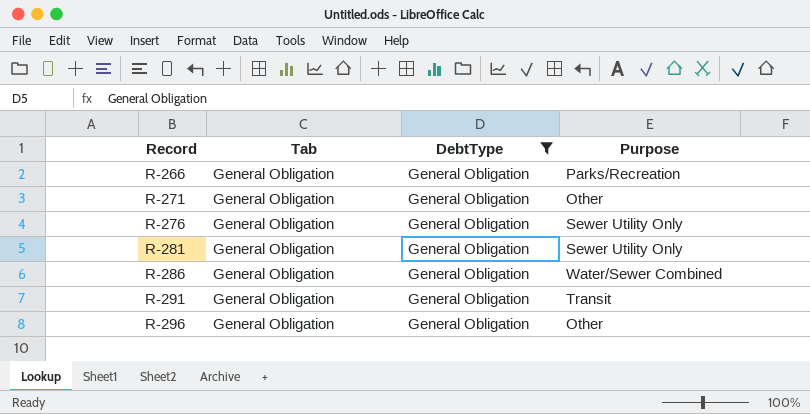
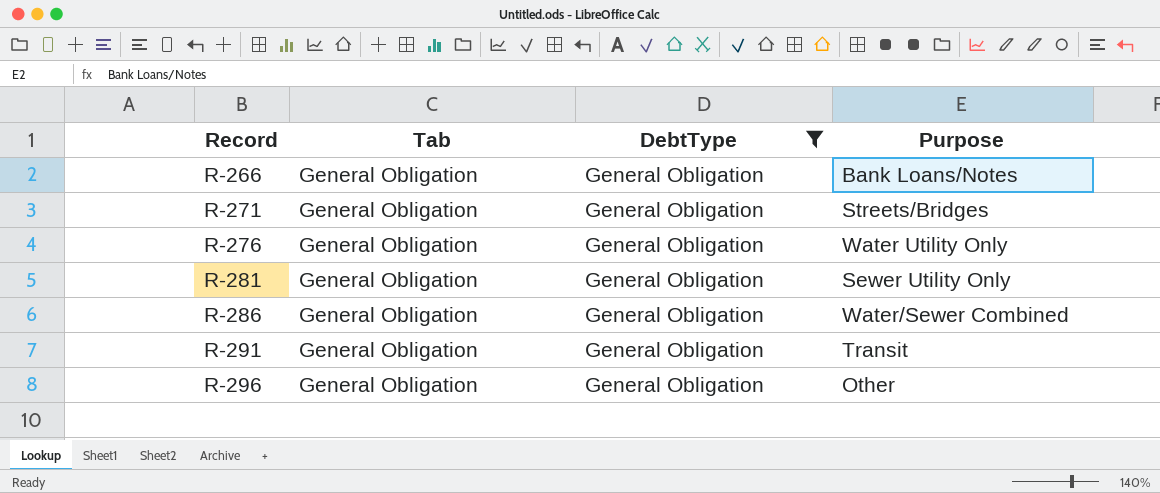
R-266 | Purpose: Parks/Recreation -> Bank Loans/Notes
R-271 | Purpose: Other -> Streets/Bridges
R-276 | Purpose: Sewer Utility Only -> Water Utility Only

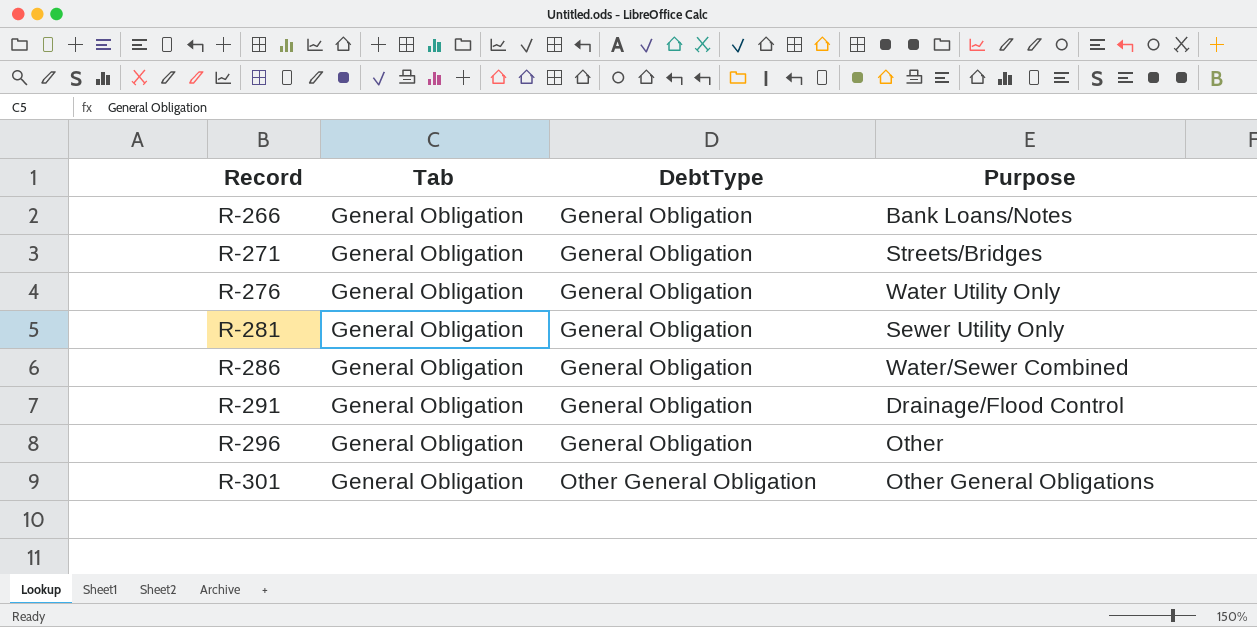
filter: DebtType = General Obligation -> none
R-291 | Purpose: Transit -> Drainage/Flood Control

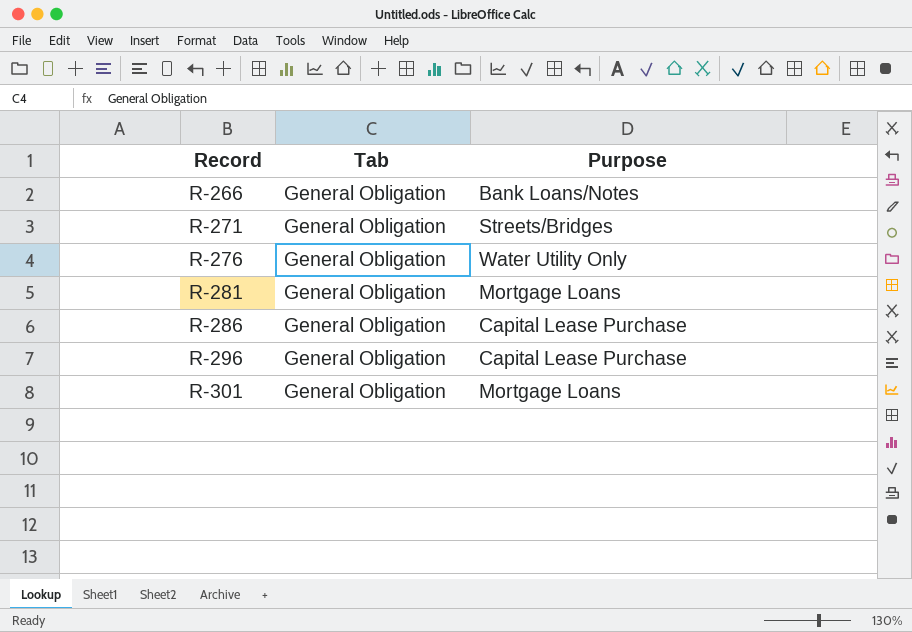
column DebtType | position: 3 -> none
row R-291: General Obligation | General Obligation | Drainage/Flood Control -> none
R-281 | Purpose: Sewer Utility Only -> Mortgage Loans
R-286 | Purpose: Water/Sewer Combined -> Capital Lease Purchase
R-296 | Purpose: Other -> Capital Lease Purchase
R-301 | Purpose: Other General Obligations -> Mortgage Loans

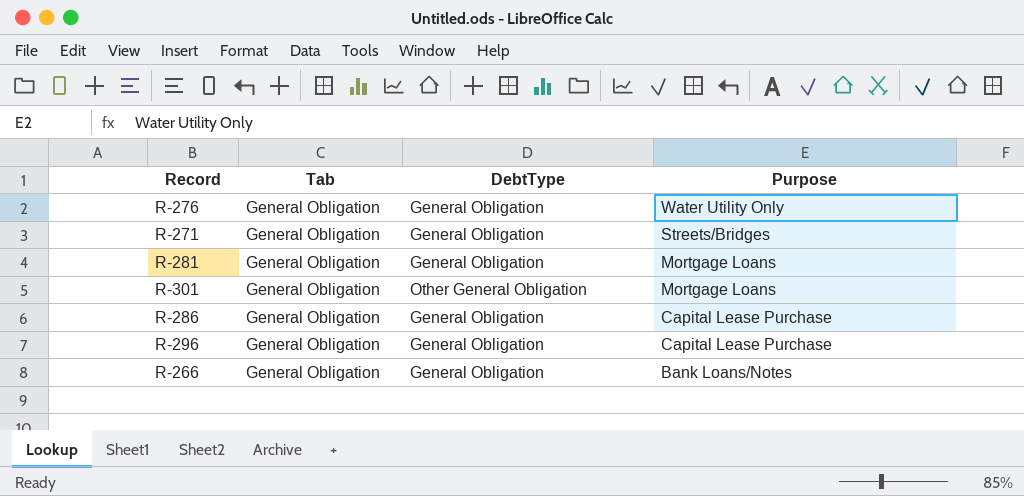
row order: Record ascending -> Purpose descending
column DebtType | position: none -> 3

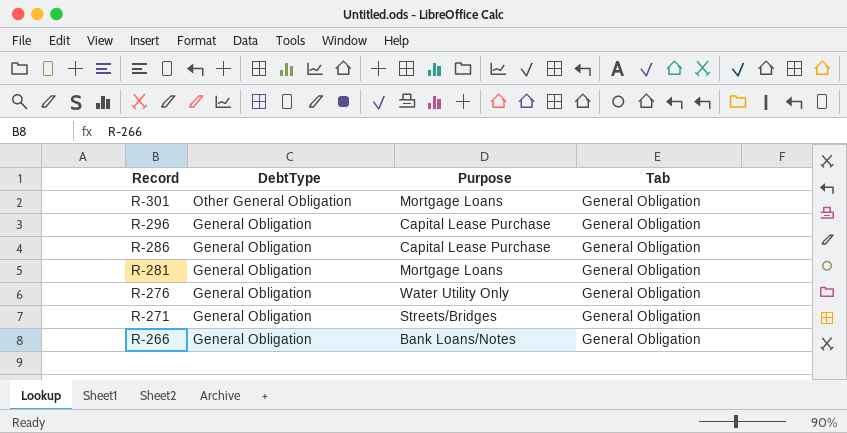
row order: Purpose descending -> Record descending
column Tab | position: 2 -> 4

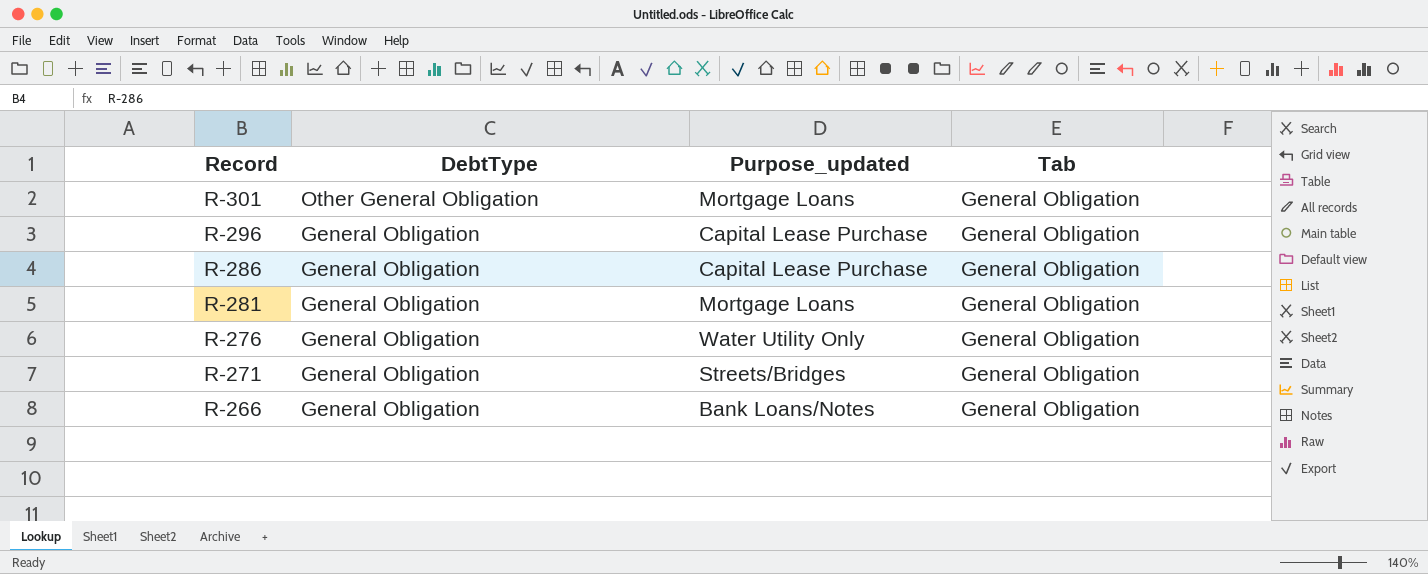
column name: Purpose -> Purpose_updated

